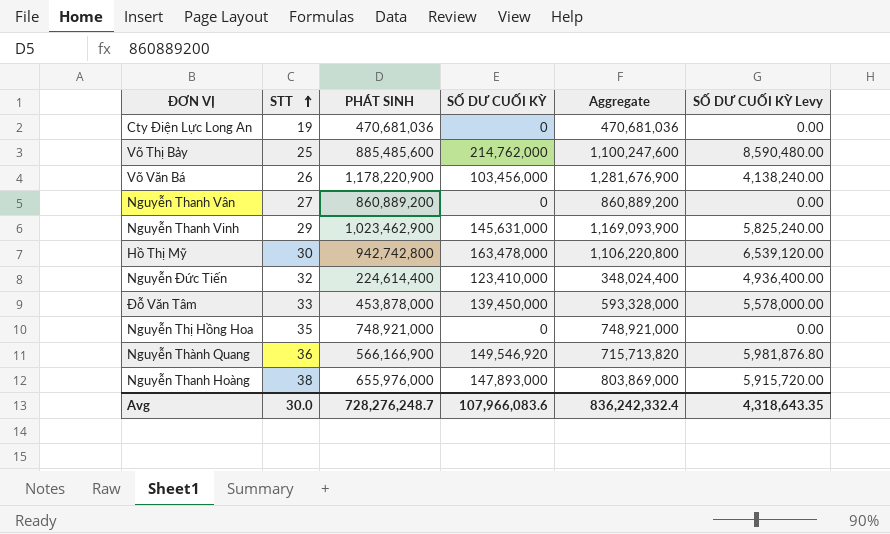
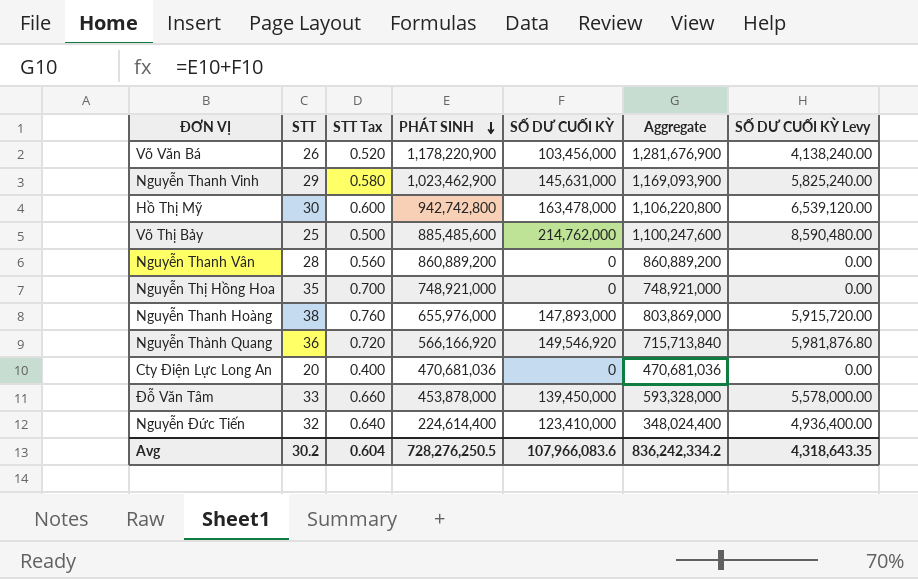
row order: STT ascending -> PHÁT SINH descending
column STT Tax | formula: none -> [STT] * 0.02
Nguyễn Thanh Vân | STT: 27 -> 28
Nguyễn Thành Quang | PHÁT SINH: 566,166,900 -> 566,166,920
Nguyễn Thành Quang | Aggregate: 715,713,820 -> 715,713,840
Cty Điện Lực Long An | STT: 19 -> 20
Avg | STT: 30.0 -> 30.2
Avg | PHÁT SINH: 728,276,248.7 -> 728,276,250.5
Avg | Aggregate: 836,242,332.4 -> 836,242,334.2

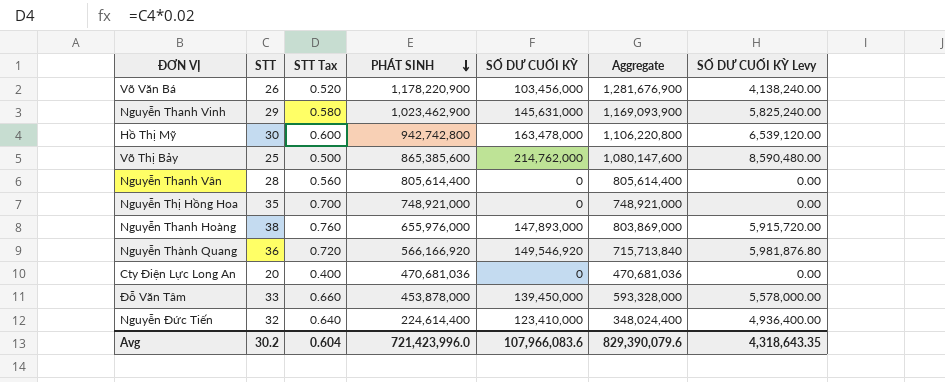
Võ Thị Bảy | PHÁT SINH: 885,485,600 -> 865,385,600
Võ Thị Bảy | Aggregate: 1,100,247,600 -> 1,080,147,600
Nguyễn Thanh Vân | PHÁT SINH: 860,889,200 -> 805,614,400
Nguyễn Thanh Vân | Aggregate: 860,889,200 -> 805,614,400
Avg | PHÁT SINH: 728,276,250.5 -> 721,423,996.0
Avg | Aggregate: 836,242,334.2 -> 829,390,079.6

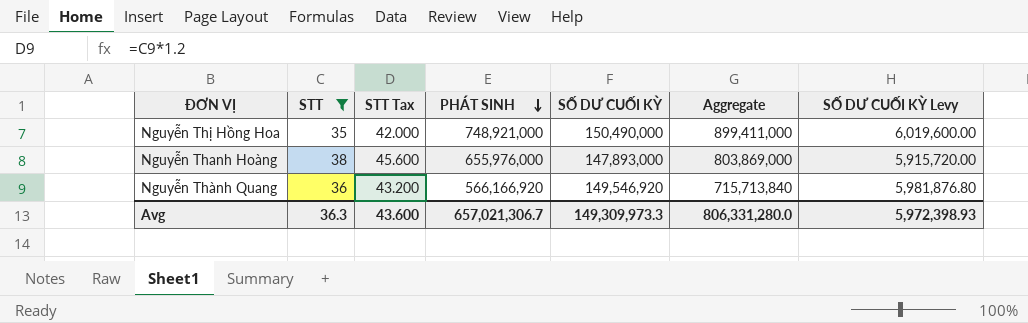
filter: none -> STT >= 35
column STT Tax | formula: [STT] * 0.02 -> [STT] * 1.2
Nguyễn Thị Hồng Hoa | SỐ DƯ CUỐI KỲ: 0 -> 150,490,000
Nguyễn Thị Hồng Hoa | Aggregate: 748,921,000 -> 899,411,000
Nguyễn Thị Hồng Hoa | SỐ DƯ CUỐI KỲ Levy: 0.00 -> 6,019,600.00
Avg | STT: 30.2 -> 36.3
Avg | STT Tax: 0.604 -> 43.600
Avg | PHÁT SINH: 721,423,996.0 -> 657,021,306.7
Avg | SỐ DƯ CUỐI KỲ: 107,966,083.6 -> 149,309,973.3
Avg | Aggregate: 829,390,079.6 -> 806,331,280.0
Avg | SỐ DƯ CUỐI KỲ Levy: 4,318,643.35 -> 5,972,398.93

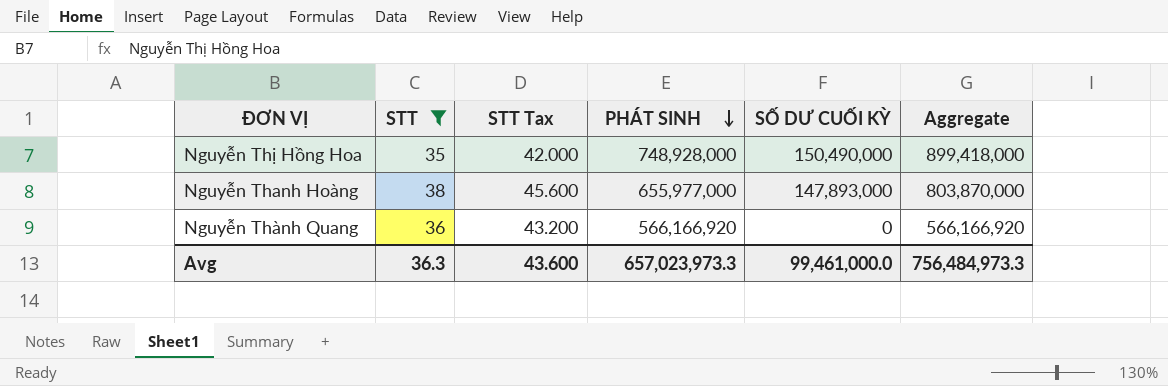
column SỐ DƯ CUỐI KỲ Levy | formula: [SỐ DƯ CUỐI KỲ] * 0.04 -> none
Nguyễn Thị Hồng Hoa | PHÁT SINH: 748,921,000 -> 748,928,000
Nguyễn Thị Hồng Hoa | Aggregate: 899,411,000 -> 899,418,000
Nguyễn Thanh Hoàng | PHÁT SINH: 655,976,000 -> 655,977,000
Nguyễn Thanh Hoàng | Aggregate: 803,869,000 -> 803,870,000
Nguyễn Thành Quang | SỐ DƯ CUỐI KỲ: 149,546,920 -> 0
Nguyễn Thành Quang | Aggregate: 715,713,840 -> 566,166,920
Avg | PHÁT SINH: 657,021,306.7 -> 657,023,973.3
Avg | SỐ DƯ CUỐI KỲ: 149,309,973.3 -> 99,461,000.0
Avg | Aggregate: 806,331,280.0 -> 756,484,973.3

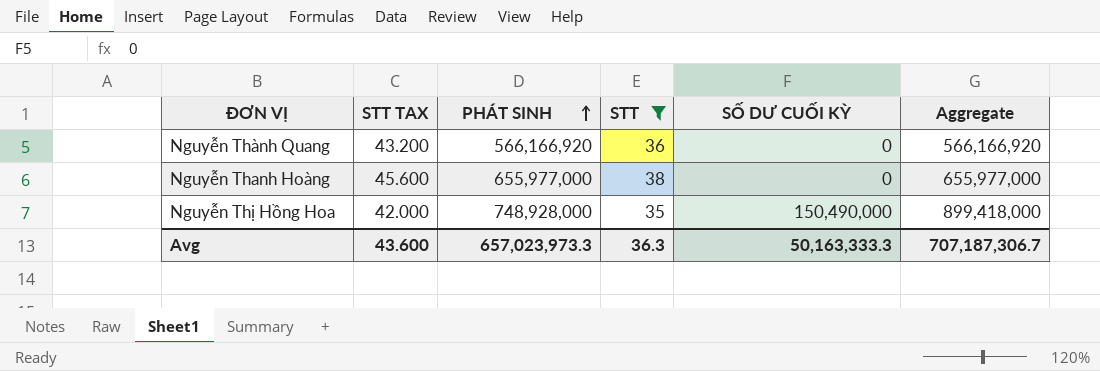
row order: PHÁT SINH descending -> PHÁT SINH ascending
column name: STT Tax -> STT TAX
column STT | position: 2 -> 4
Nguyễn Thanh Hoàng | SỐ DƯ CUỐI KỲ: 147,893,000 -> 0
Nguyễn Thanh Hoàng | Aggregate: 803,870,000 -> 655,977,000
Avg | SỐ DƯ CUỐI KỲ: 99,461,000.0 -> 50,163,333.3
Avg | Aggregate: 756,484,973.3 -> 707,187,306.7

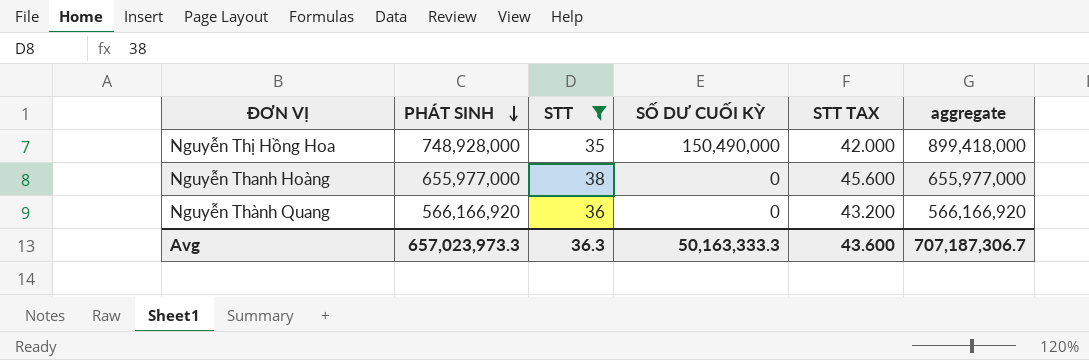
row order: PHÁT SINH ascending -> PHÁT SINH descending
column STT TAX | position: 2 -> 5
column name: Aggregate -> aggregate

